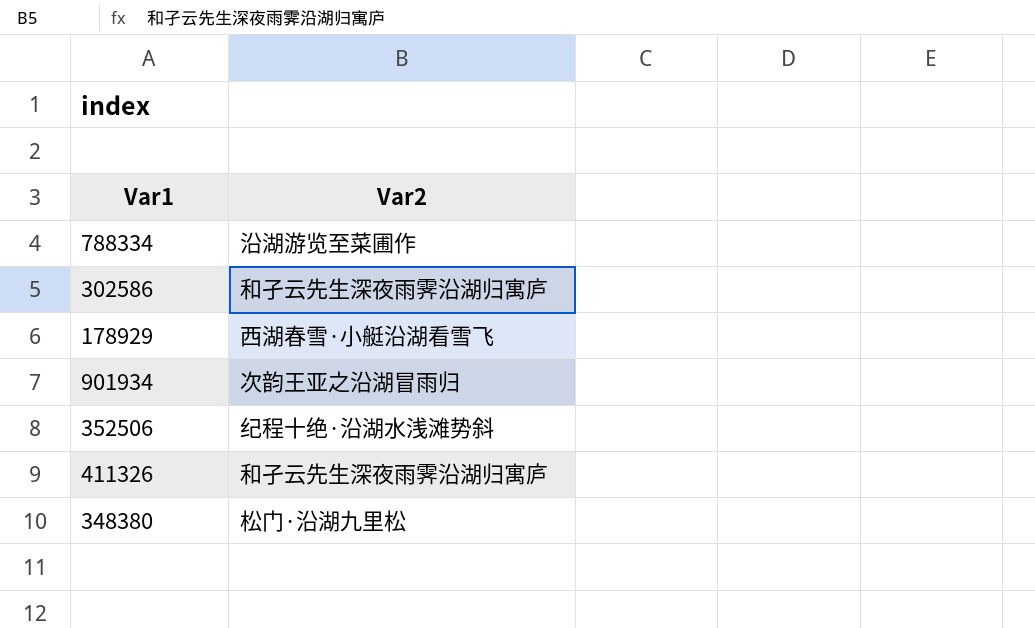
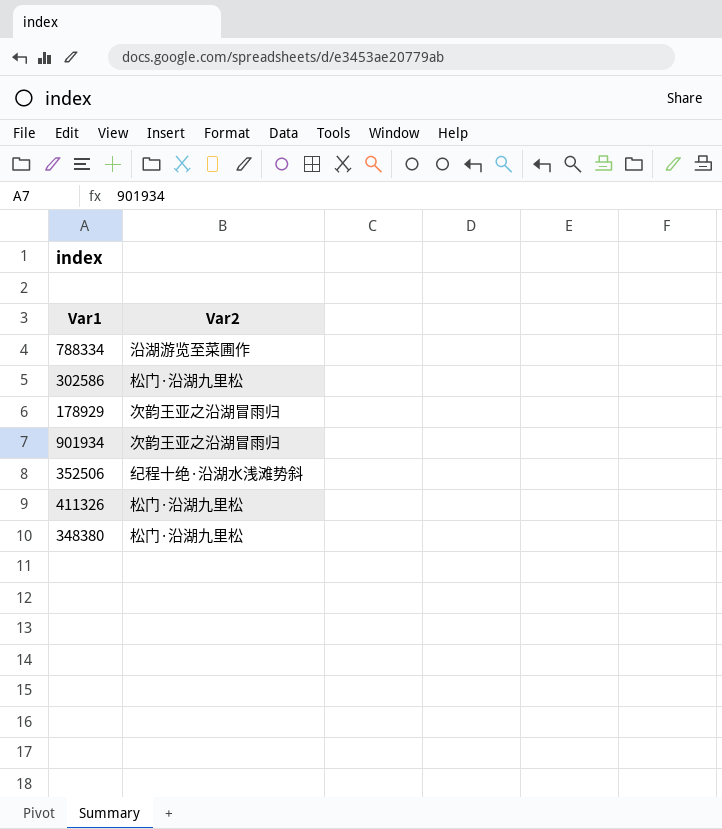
302586 | Var2: 和孑云先生深夜雨霁沿湖归寓庐 -> 松门·沿湖九里松
178929 | Var2: 西湖春雪·小艇沿湖看雪飞 -> 次韵王亚之沿湖冒雨归
411326 | Var2: 和孑云先生深夜雨霁沿湖归寓庐 -> 松门·沿湖九里松

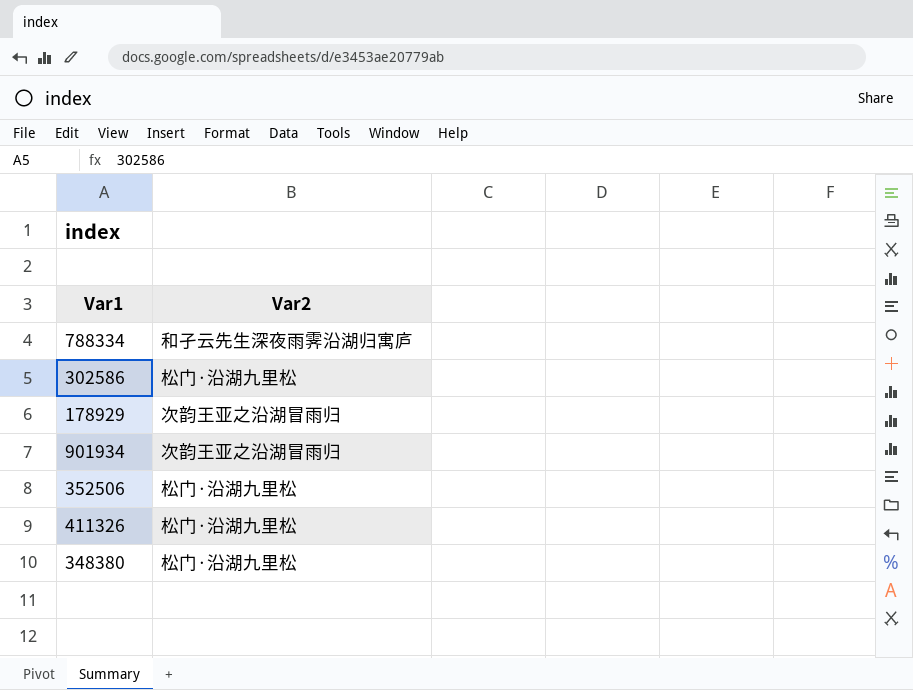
788334 | Var2: 沿湖游览至菜圃作 -> 和孑云先生深夜雨霁沿湖归寓庐
352506 | Var2: 纪程十绝·沿湖水浅滩势斜 -> 松门·沿湖九里松

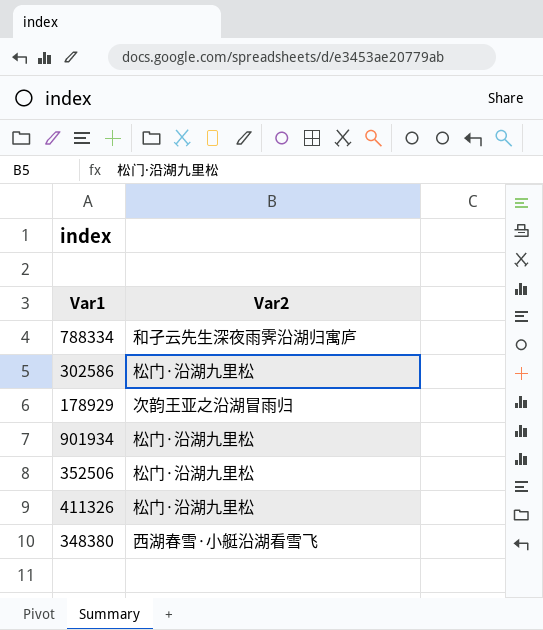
901934 | Var2: 次韵王亚之沿湖冒雨归 -> 松门·沿湖九里松
348380 | Var2: 松门·沿湖九里松 -> 西湖春雪·小艇沿湖看雪飞

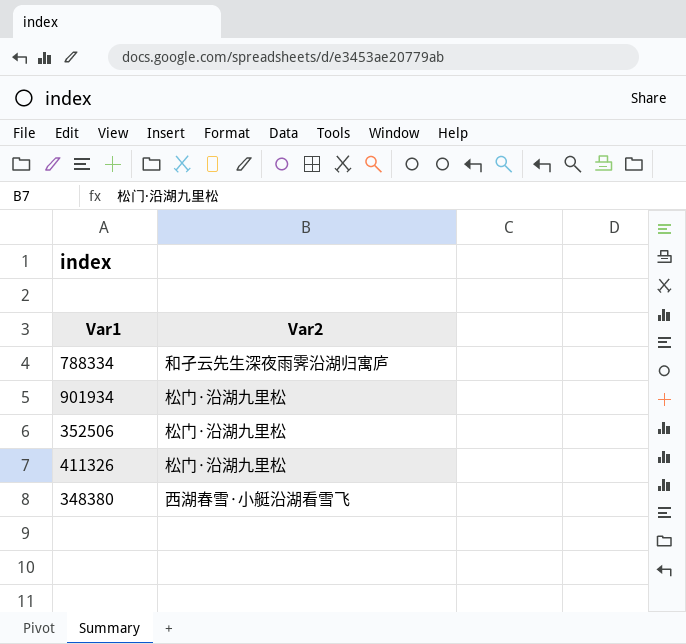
row 302586: 松门·沿湖九里松 -> none
row 178929: 次韵王亚之沿湖冒雨归 -> none

